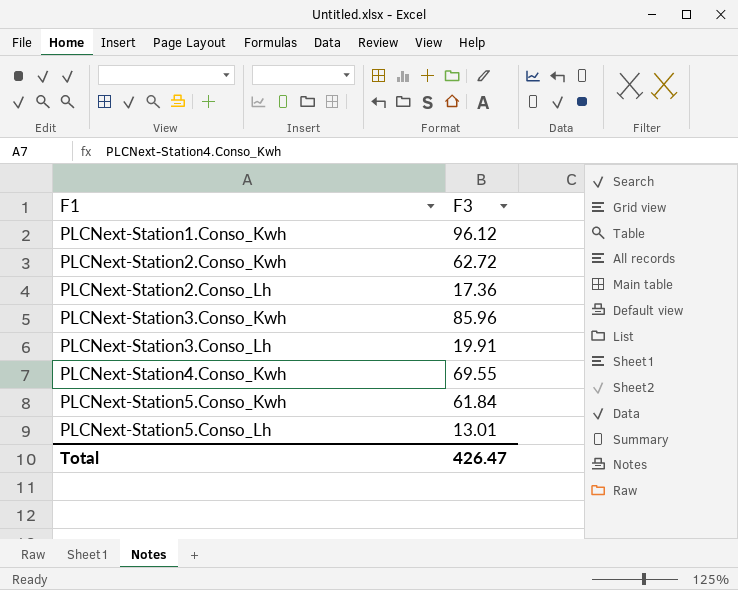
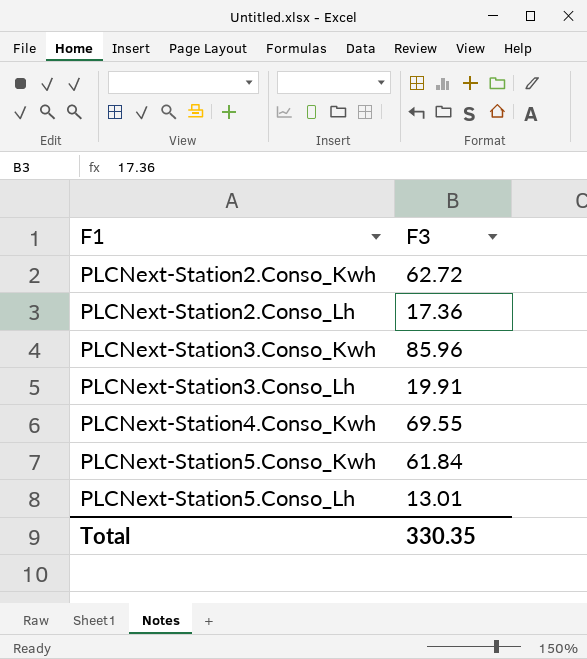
row PLCNext-Station1.Conso_Kwh: 96.12 -> none
Total | F3: 426.47 -> 330.35

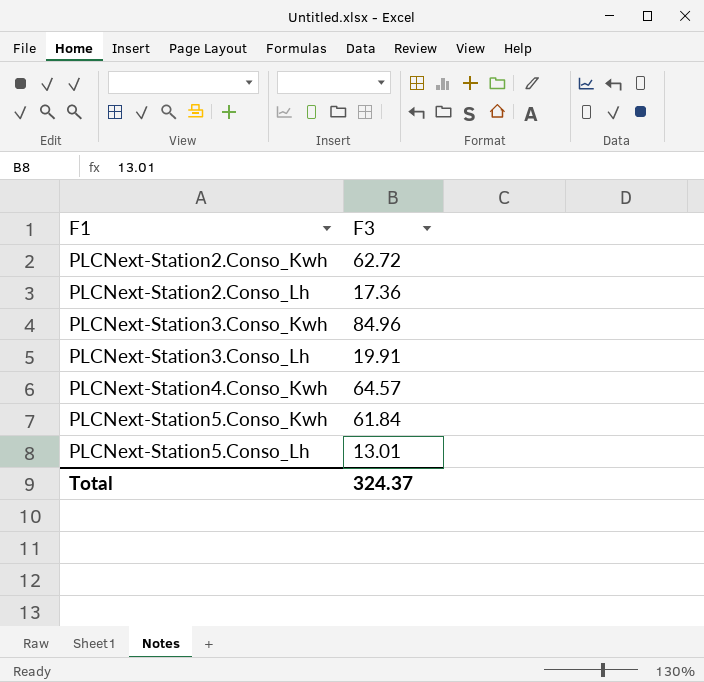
PLCNext-Station3.Conso_Kwh | F3: 85.96 -> 84.96
PLCNext-Station4.Conso_Kwh | F3: 69.55 -> 64.57
Total | F3: 330.35 -> 324.37

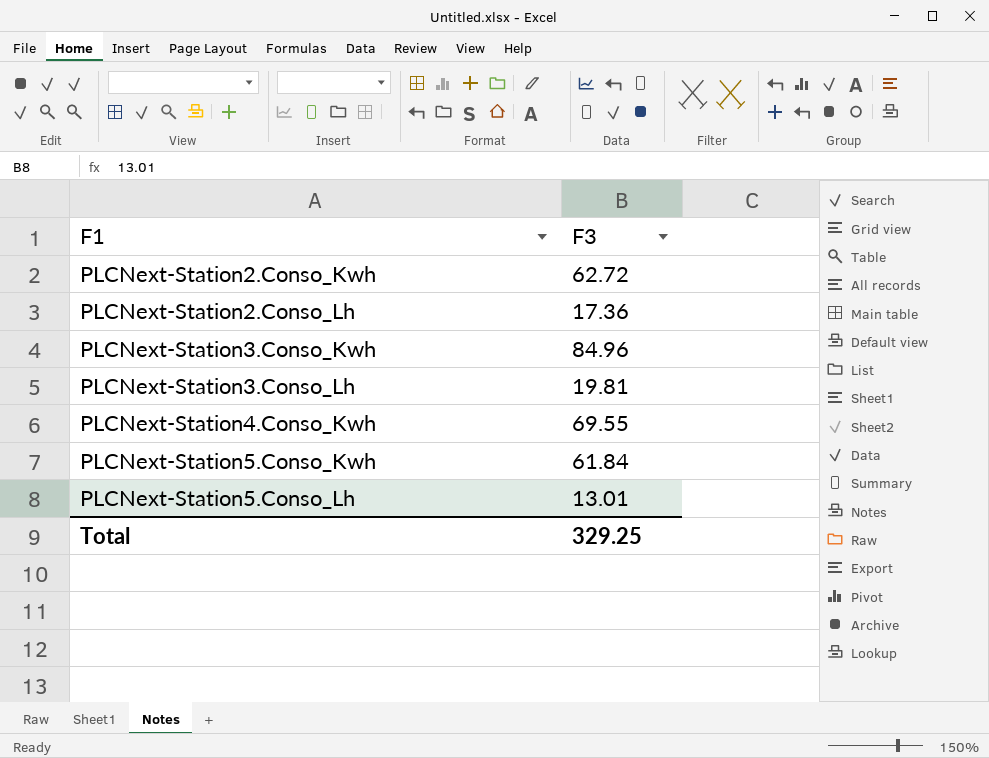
PLCNext-Station3.Conso_Lh | F3: 19.91 -> 19.81
PLCNext-Station4.Conso_Kwh | F3: 64.57 -> 69.55
Total | F3: 324.37 -> 329.25

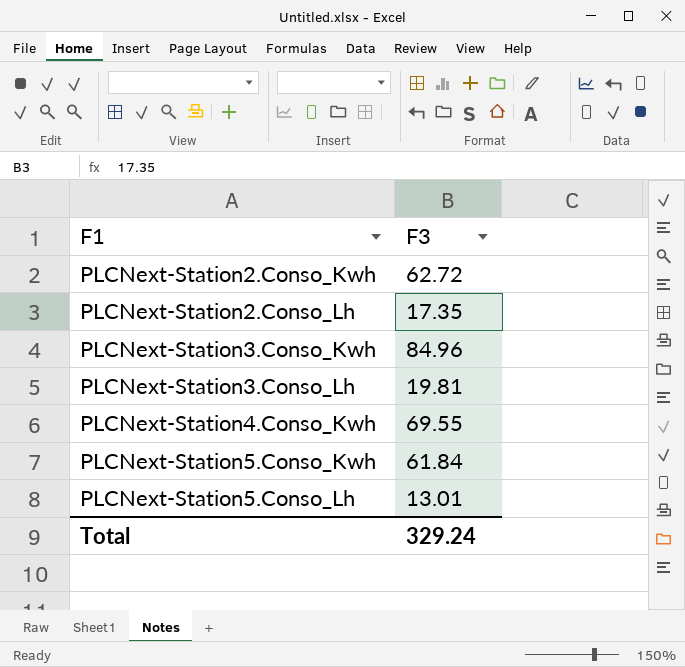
PLCNext-Station2.Conso_Lh | F3: 17.36 -> 17.35
Total | F3: 329.25 -> 329.24

